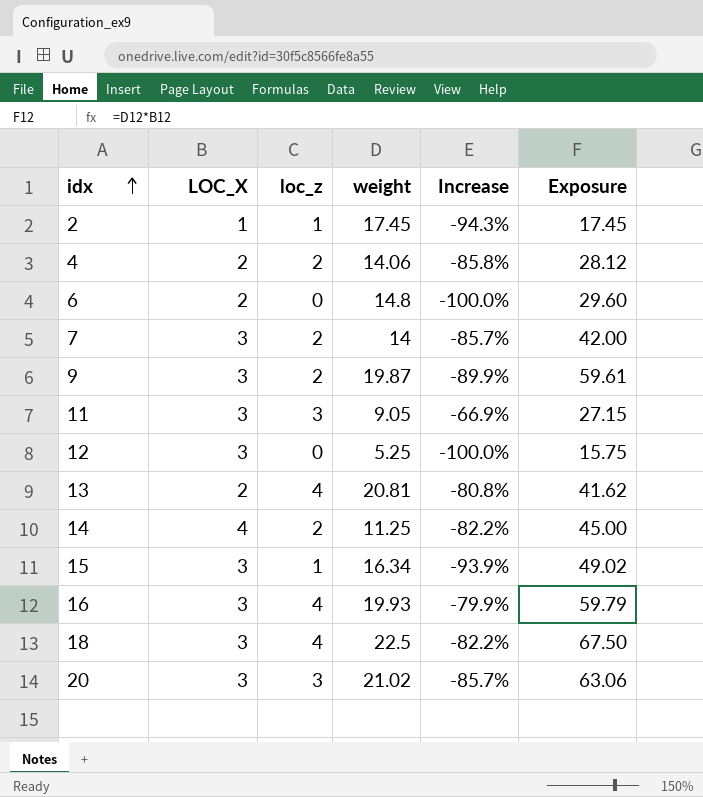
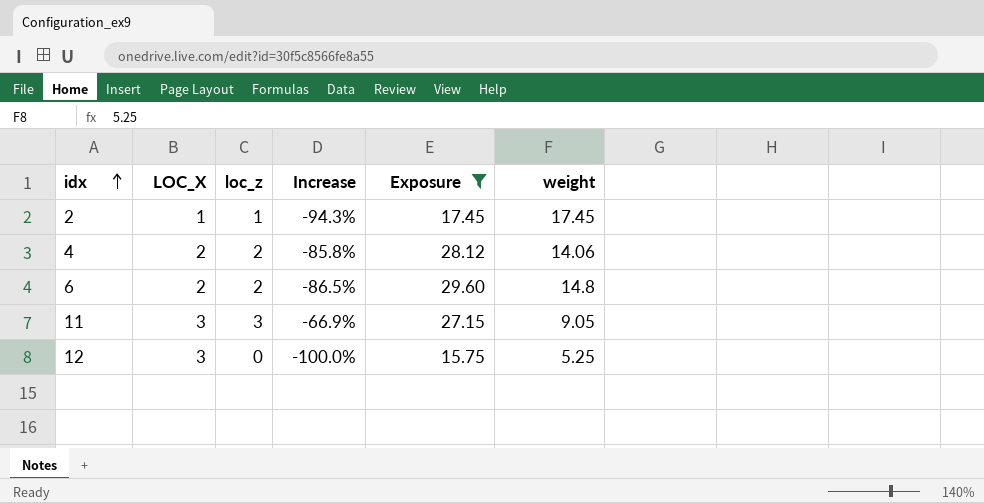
filter: none -> Exposure <= 29.60
column weight | position: 4 -> 6
6 | loc_z: 0 -> 2
6 | Increase: -100.0% -> -86.5%

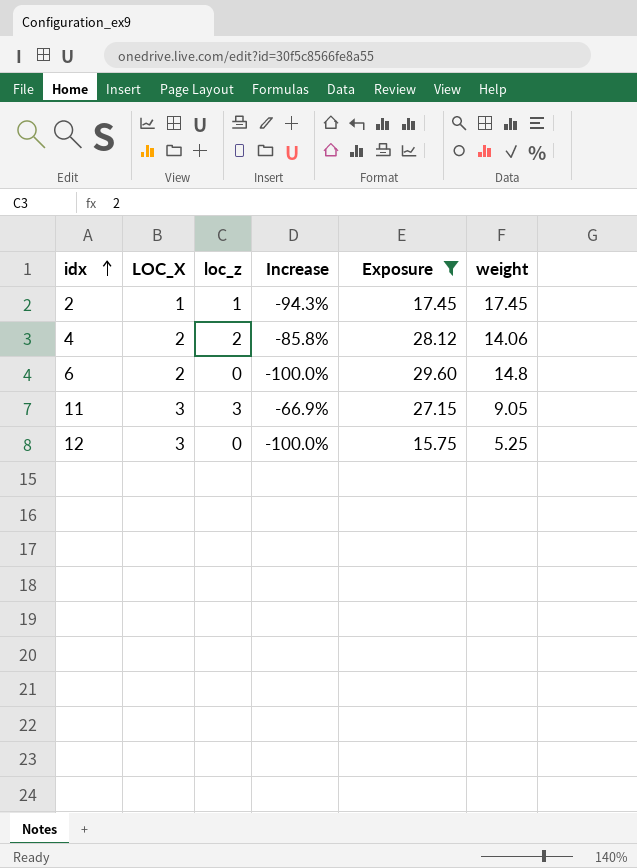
6 | loc_z: 2 -> 0
6 | Increase: -86.5% -> -100.0%

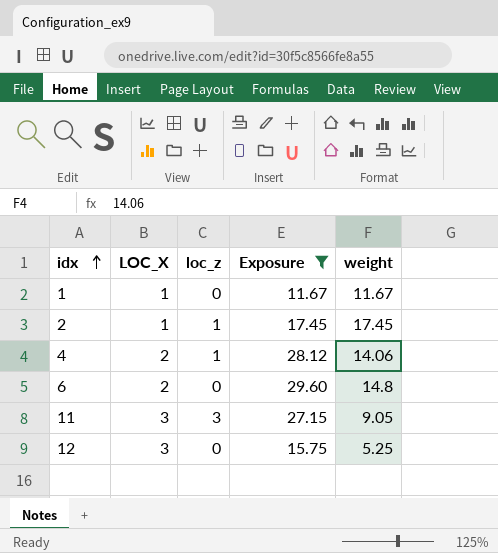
column Increase | formula: ([loc_z] - [weight]) / [weight] -> none
row 1: none -> 1 | 0 | 11.67 | 11.67
4 | loc_z: 2 -> 1

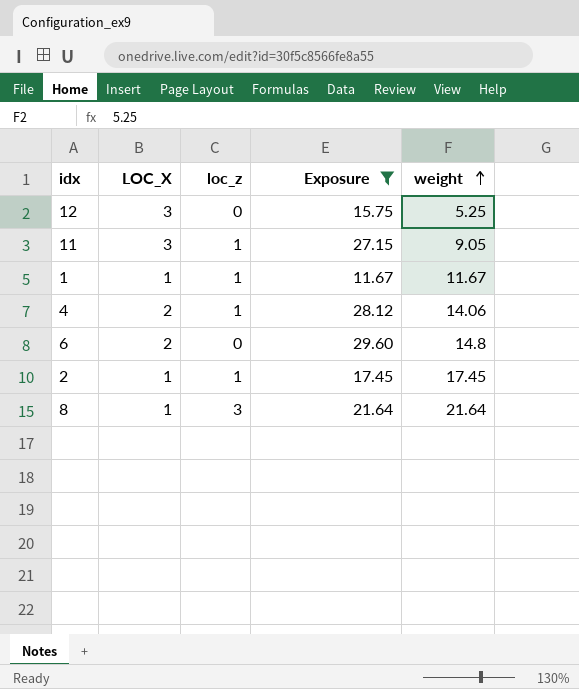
row order: idx ascending -> weight ascending
11 | loc_z: 3 -> 1
1 | loc_z: 0 -> 1
row 8: none -> 1 | 3 | 21.64 | 21.64

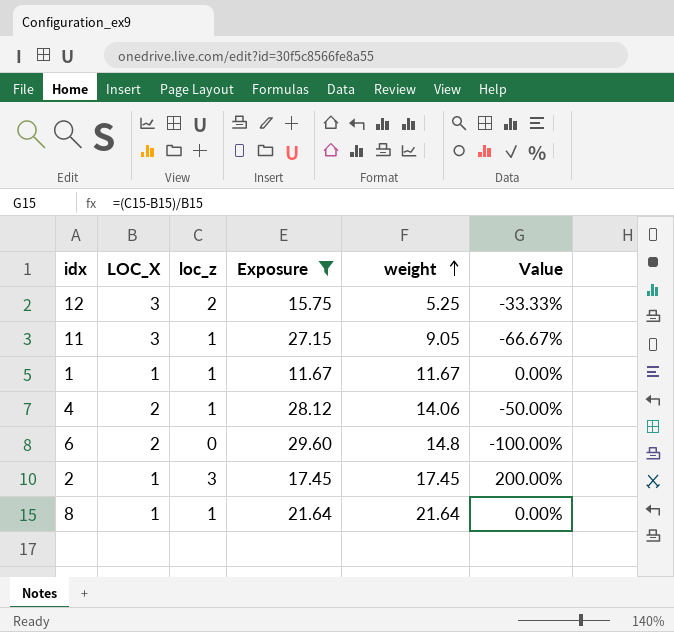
column Value | formula: none -> ([loc_z] - [LOC_X]) / [LOC_X]
12 | loc_z: 0 -> 2
2 | loc_z: 1 -> 3
8 | loc_z: 3 -> 1

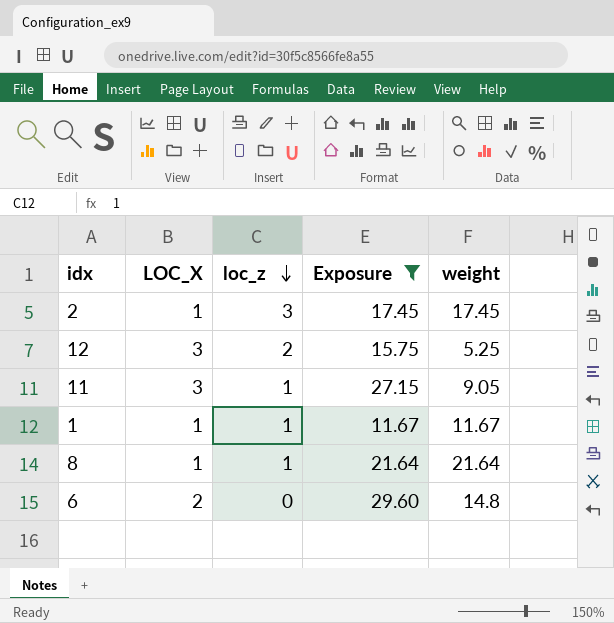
row order: weight ascending -> loc_z descending
column Value | formula: ([loc_z] - [LOC_X]) / [LOC_X] -> none
row 4: 2 | 1 | 28.12 | 14.06 | -50.00% -> none

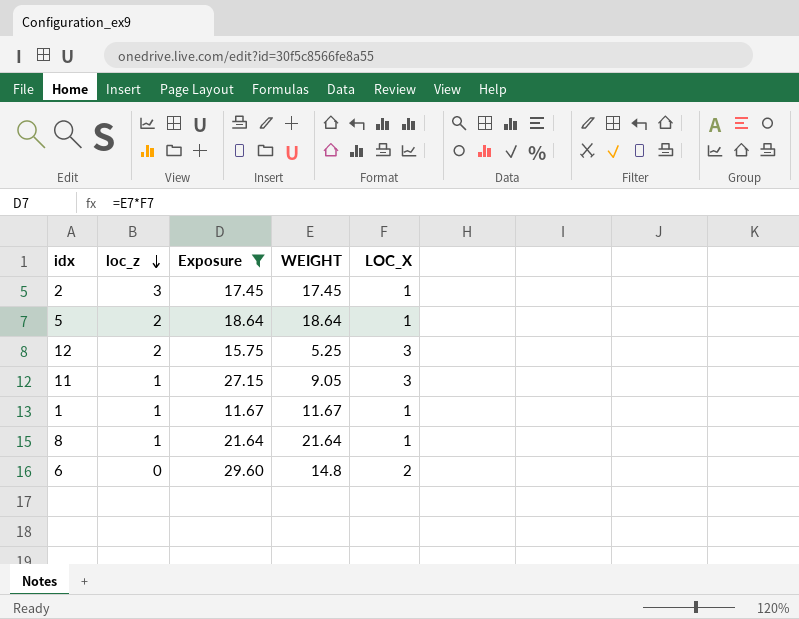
column name: weight -> WEIGHT
column LOC_X | position: 2 -> 5
row 5: none -> 2 | 18.64 | 18.64 | 1

